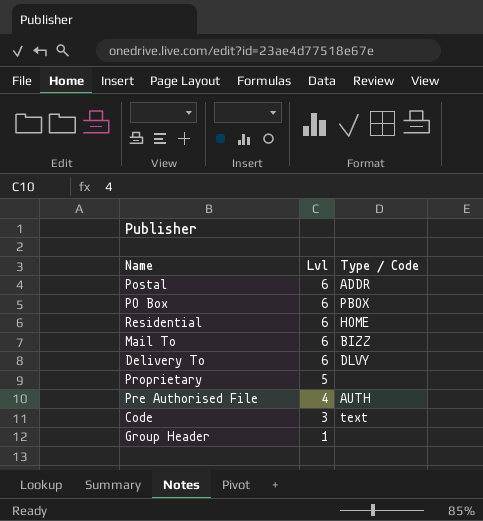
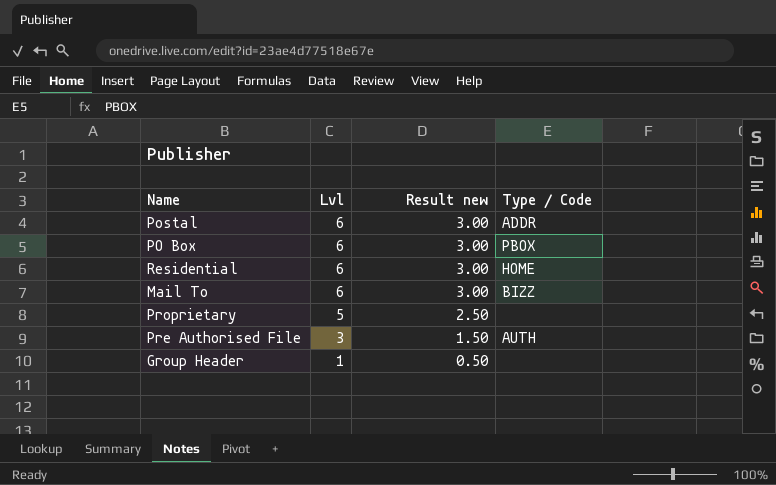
column Result new | formula: none -> [Lvl] * 0.5
row Delivery To: 6 | DLVY -> none
row Code: 3 | text -> none
Pre Authorised File | Lvl: 4 -> 3

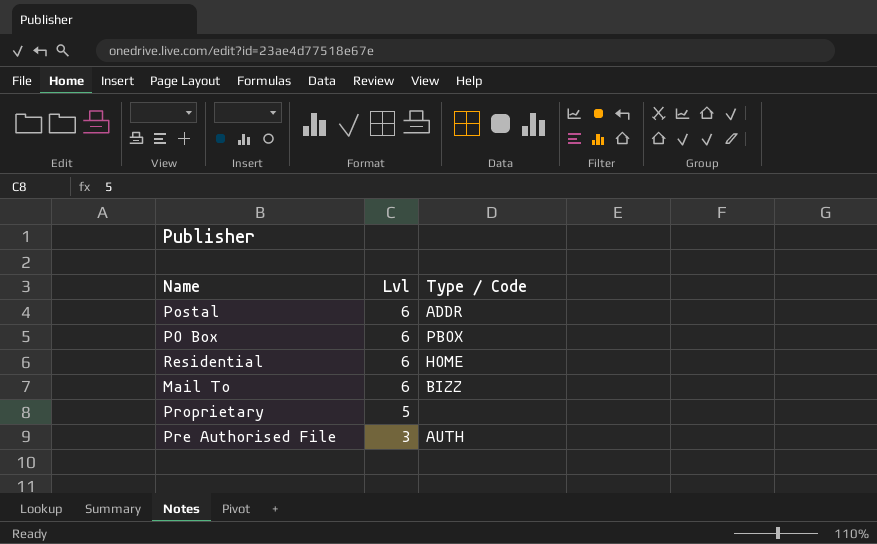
column Result new | formula: [Lvl] * 0.5 -> none
row Group Header: 1 | 0.50 | none -> none

